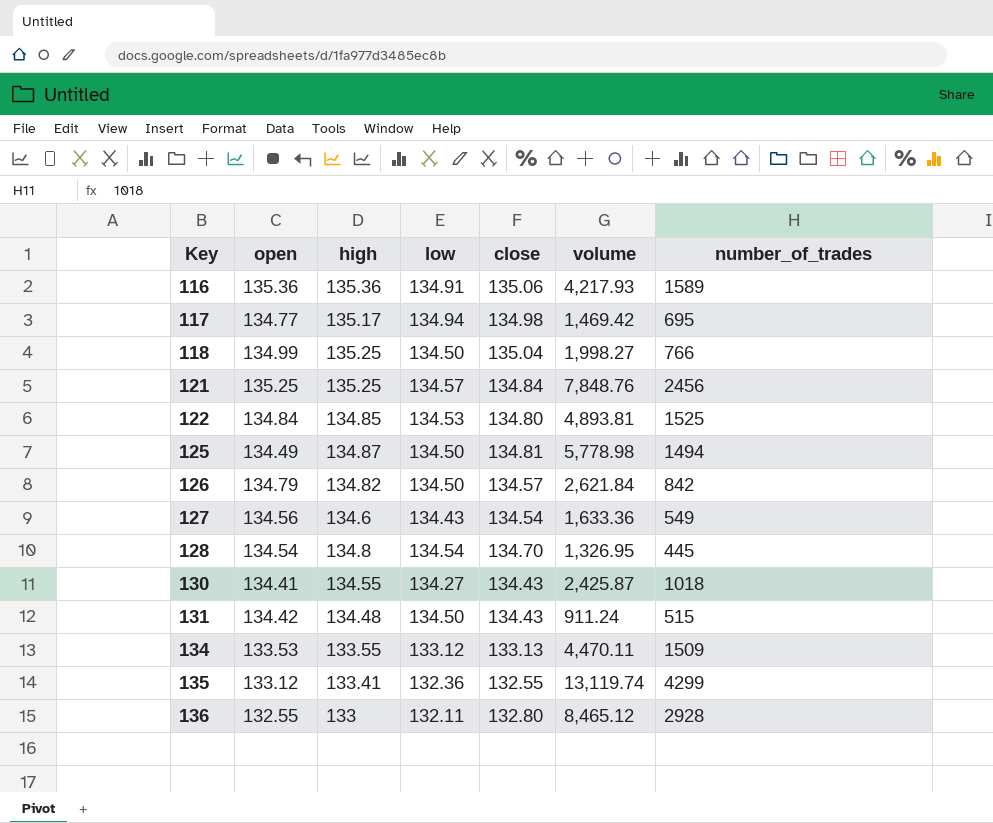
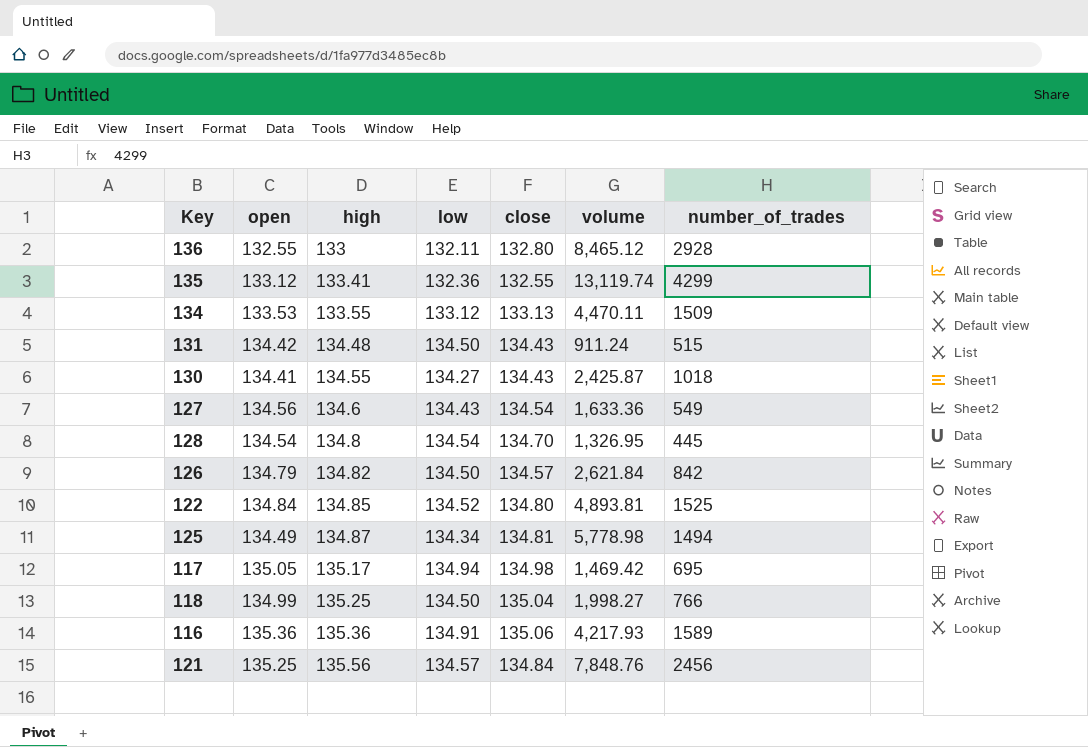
row order: Key ascending -> high ascending
122 | low: 134.53 -> 134.52
125 | low: 134.50 -> 134.34
117 | open: 134.77 -> 135.05
121 | high: 135.25 -> 135.56

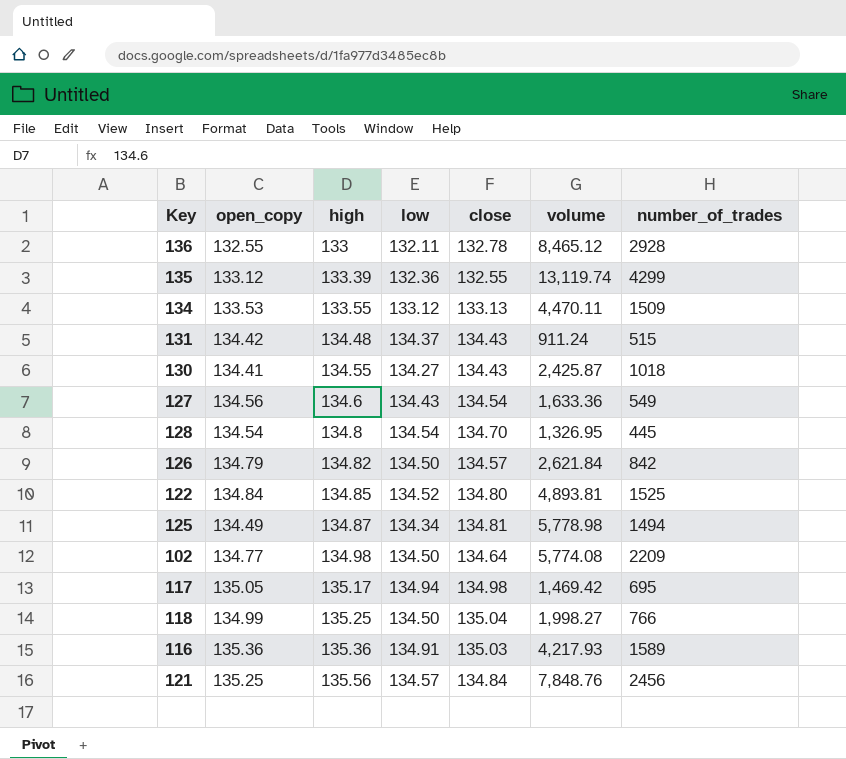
column name: open -> open_copy
136 | close: 132.80 -> 132.78
135 | high: 133.41 -> 133.39
131 | low: 134.50 -> 134.37
row 102: none -> 134.77 | 134.98 | 134.50 | 134.64 | 5,774.08 | 2209
116 | close: 135.06 -> 135.03

